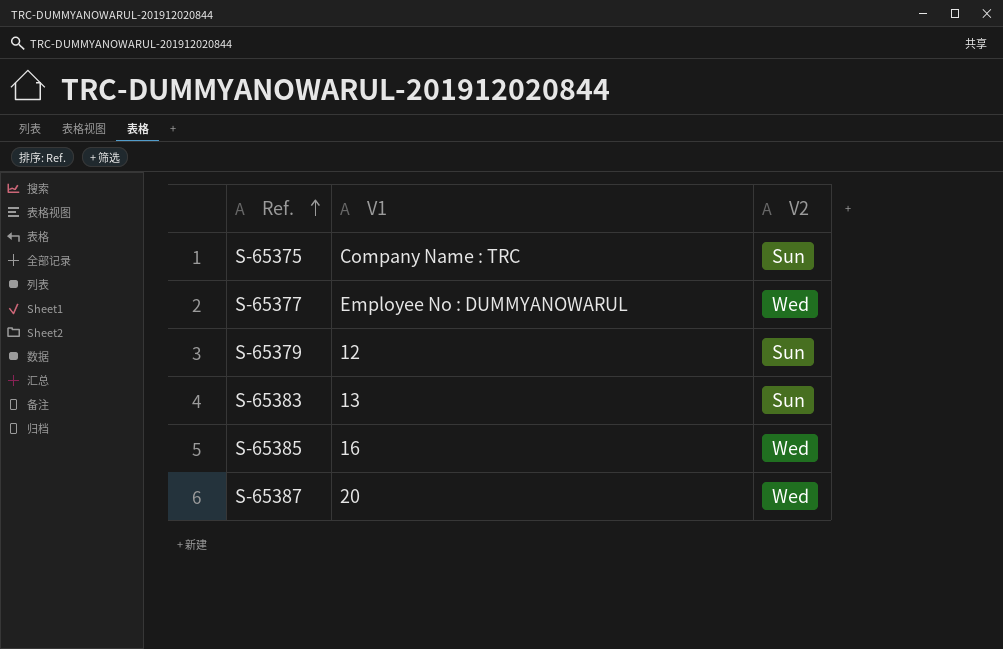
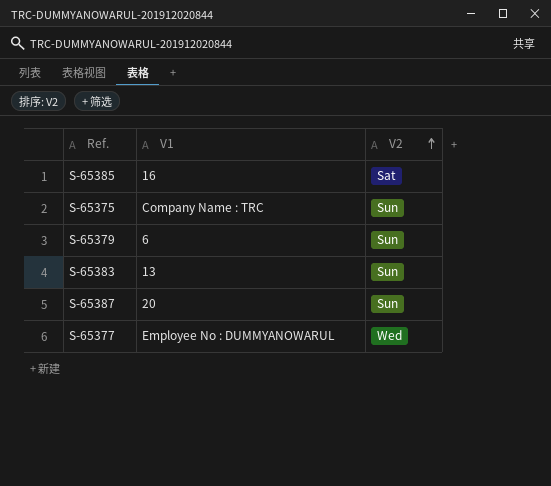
row order: Ref. ascending -> V2 ascending
S-65385 | V2: Wed -> Sat
S-65379 | V1: 12 -> 6
S-65387 | V2: Wed -> Sun

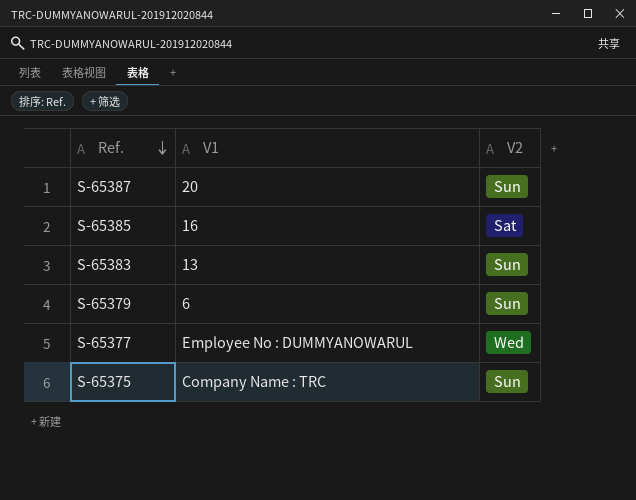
row order: V2 ascending -> Ref. descending

